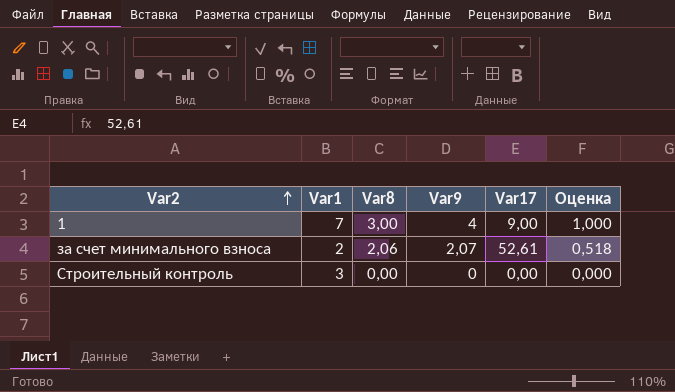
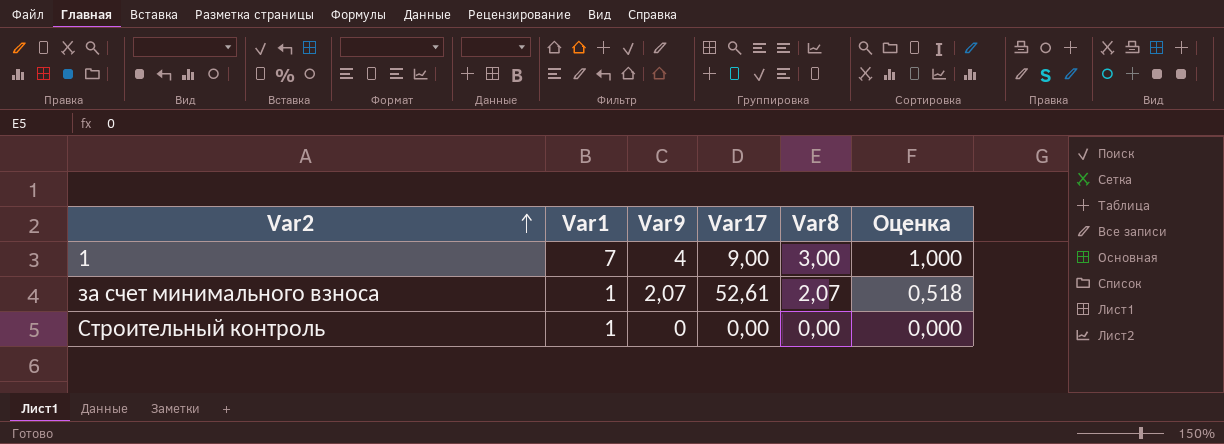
column Var8 | position: 3 -> 5
за счет минимального взноса | Var1: 2 -> 1
за счет минимального взноса | Var8: 2,06 -> 2,07
Строительный контроль | Var1: 3 -> 1

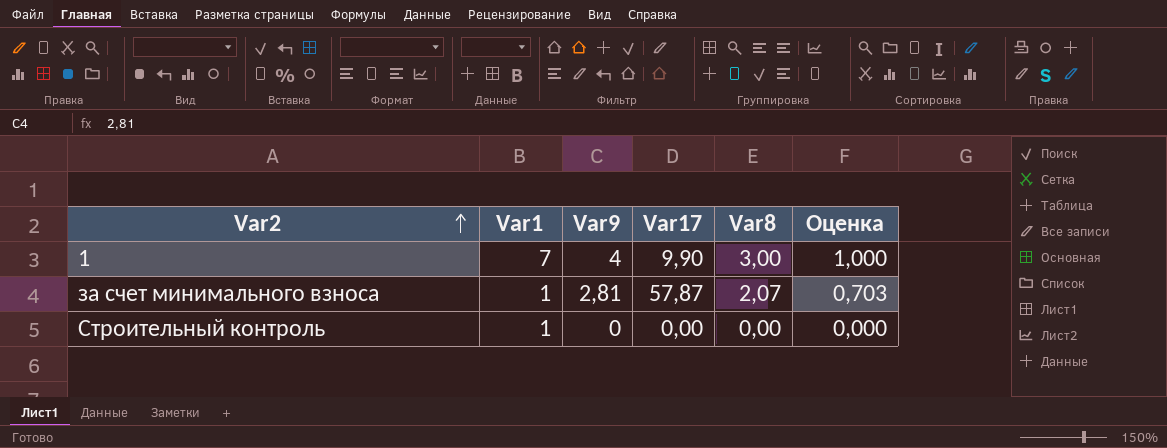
1 | Var17: 9,00 -> 9,90
за счет минимального взноса | Var9: 2,07 -> 2,81
за счет минимального взноса | Var17: 52,61 -> 57,87
за счет минимального взноса | Оценка: 0,518 -> 0,703

